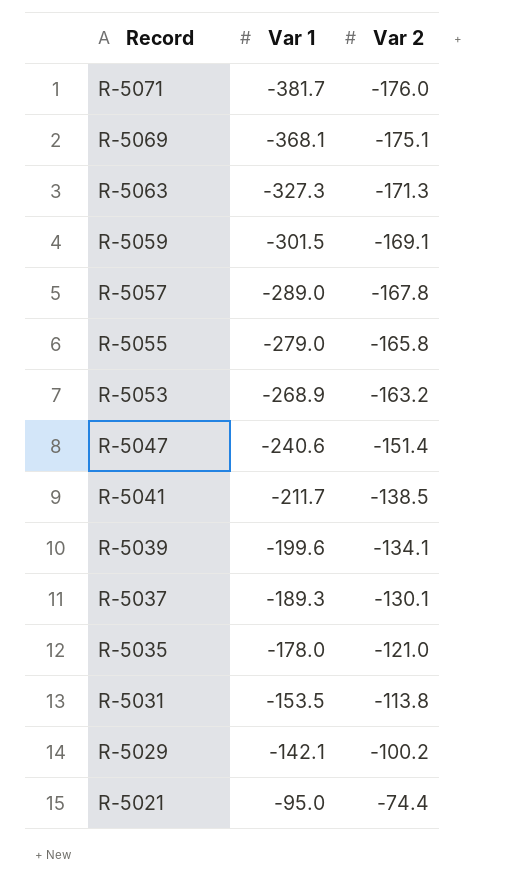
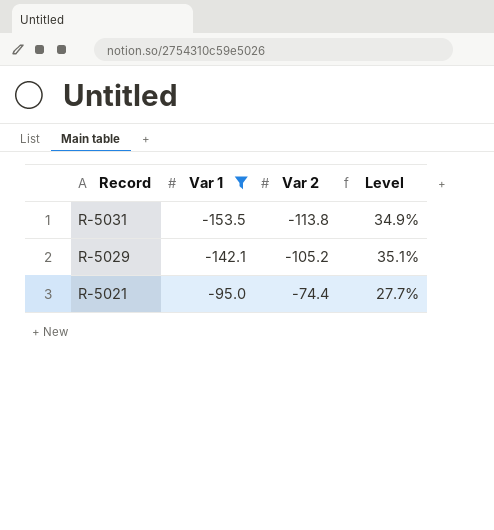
filter: none -> Var 1 >= -153.5
column Level | formula: none -> ([Var 1] - [Var 2]) / [Var 2]
R-5029 | Var 2: -100.2 -> -105.2

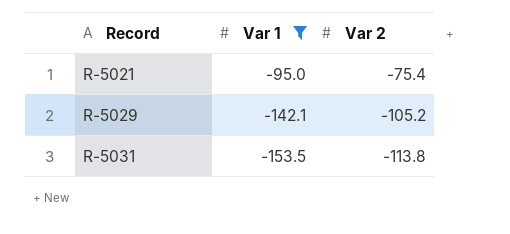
row order: Record descending -> Record ascending
column Level | formula: ([Var 1] - [Var 2]) / [Var 2] -> none
R-5021 | Var 2: -74.4 -> -75.4

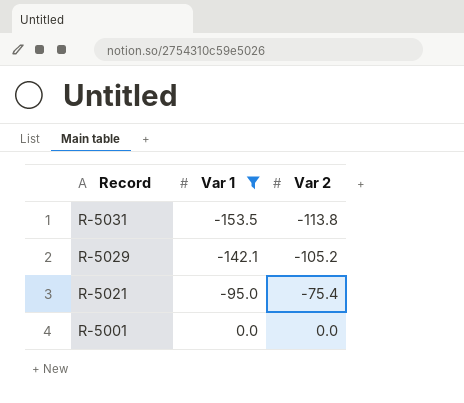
row order: Record ascending -> Record descending
row R-5001: none -> 0.0 | 0.0

